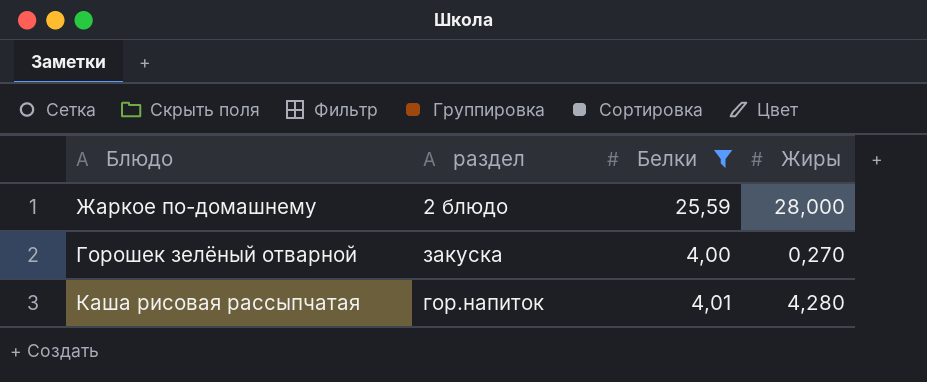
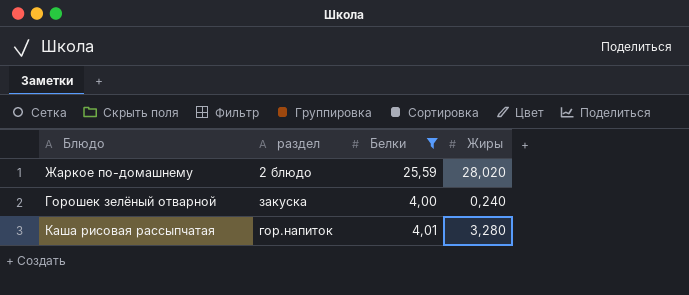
Жаркое по-домашнему | Жиры: 28,000 -> 28,020
Горошек зелёный отварной | Жиры: 0,270 -> 0,240
Каша рисовая рассыпчатая | Жиры: 4,280 -> 3,280

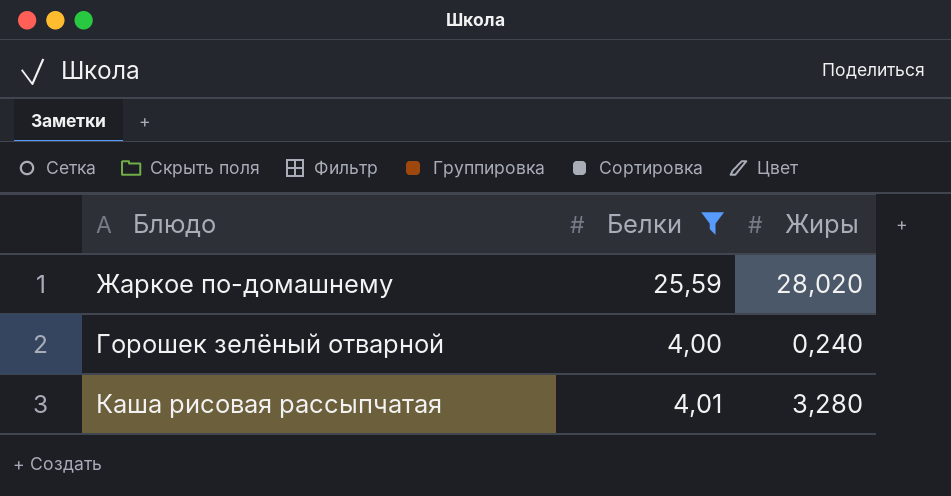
column раздел | position: 2 -> none

